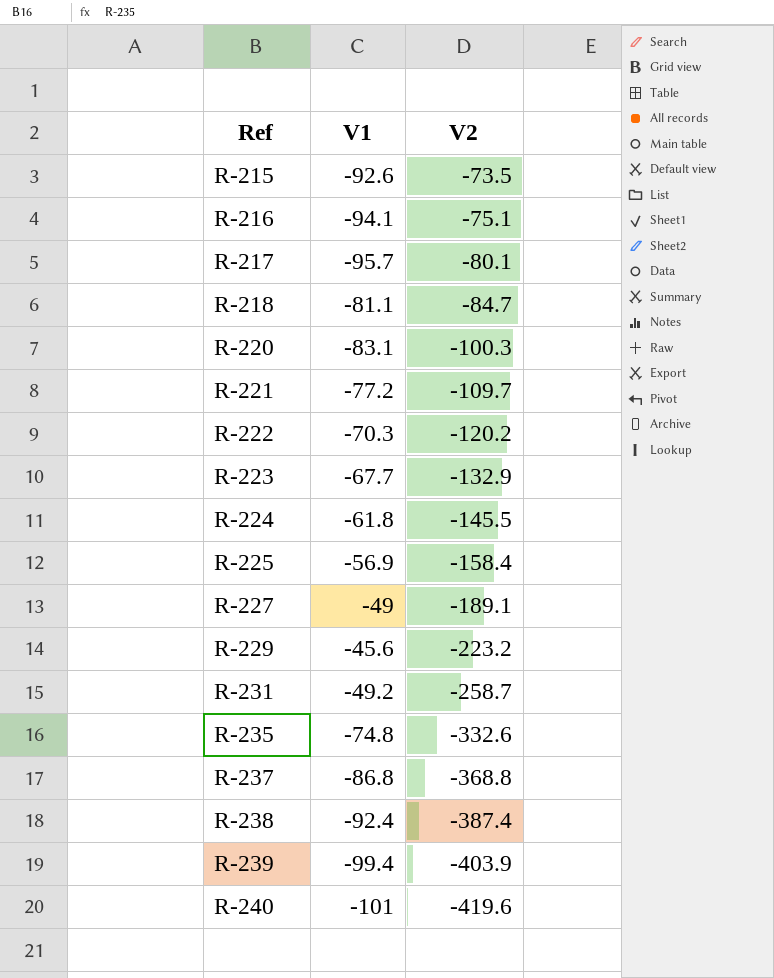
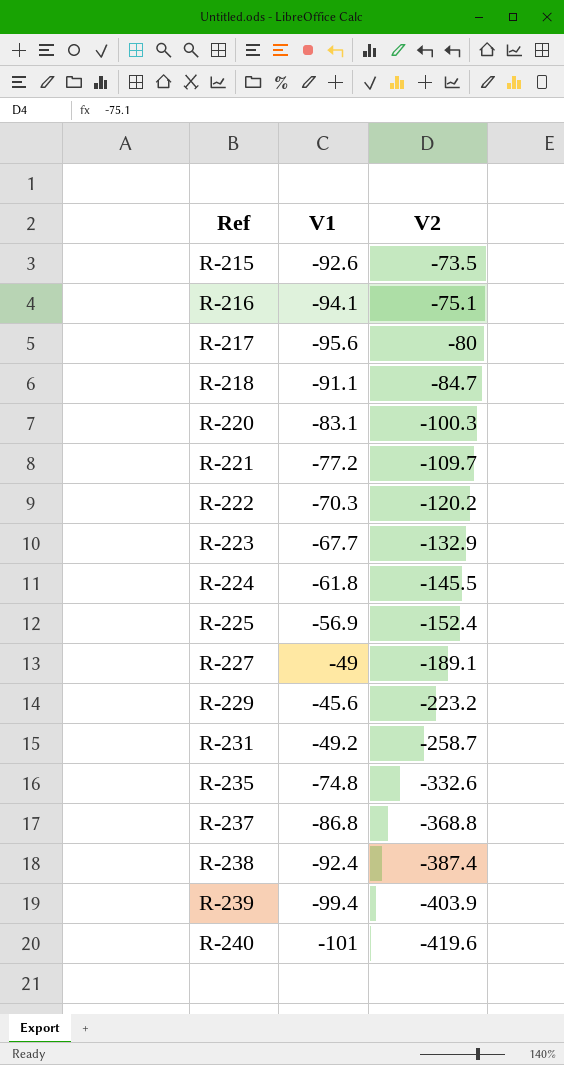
R-217 | V1: -95.7 -> -95.6
R-217 | V2: -80.1 -> -80
R-218 | V1: -81.1 -> -91.1
R-225 | V2: -158.4 -> -152.4

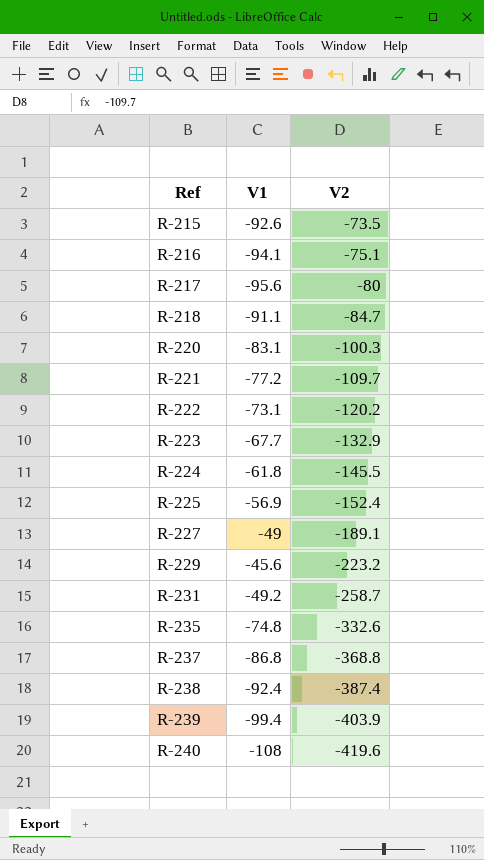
R-222 | V1: -70.3 -> -73.1
R-240 | V1: -101 -> -108

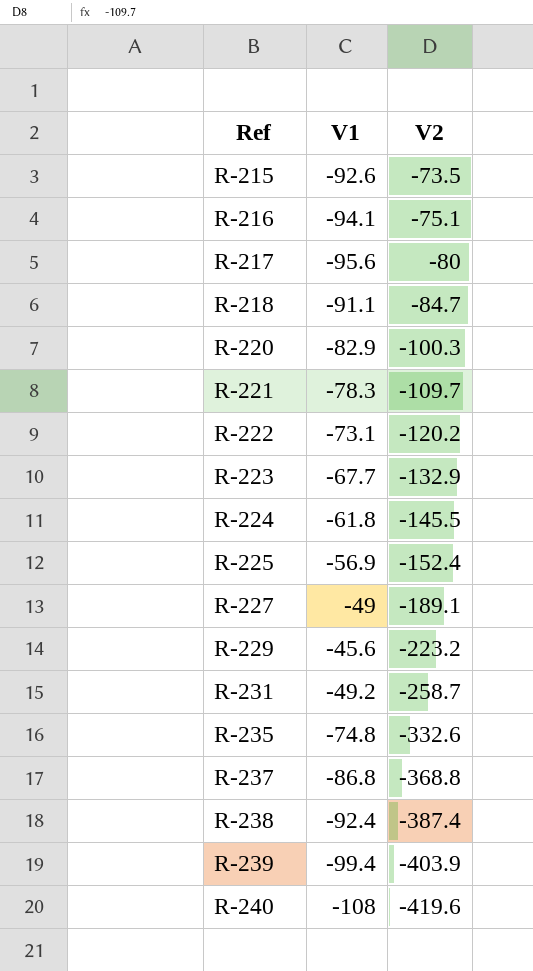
R-220 | V1: -83.1 -> -82.9
R-221 | V1: -77.2 -> -78.3

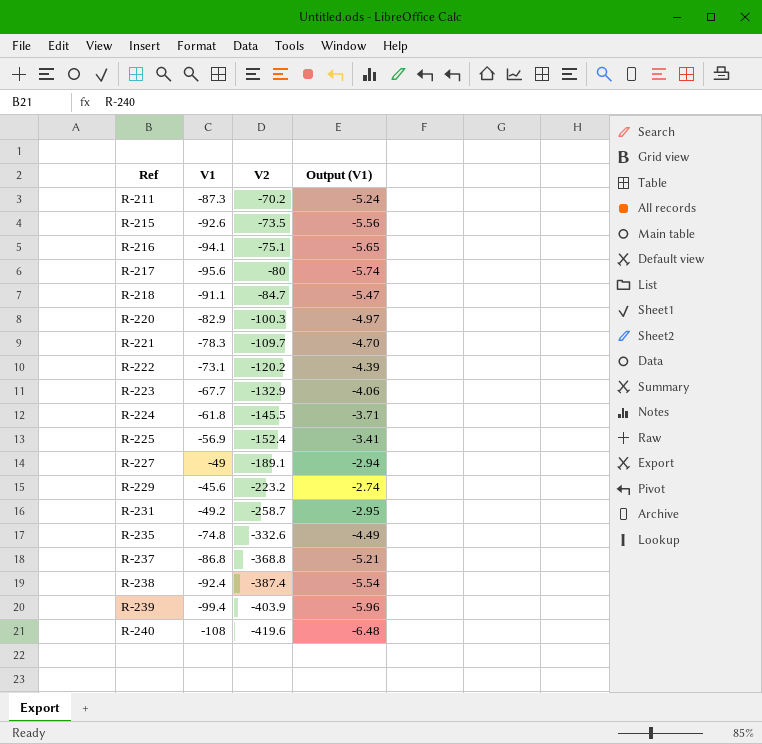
column Output (V1) | formula: none -> [V1] * 0.06
row R-211: none -> -87.3 | -70.2 | -5.24

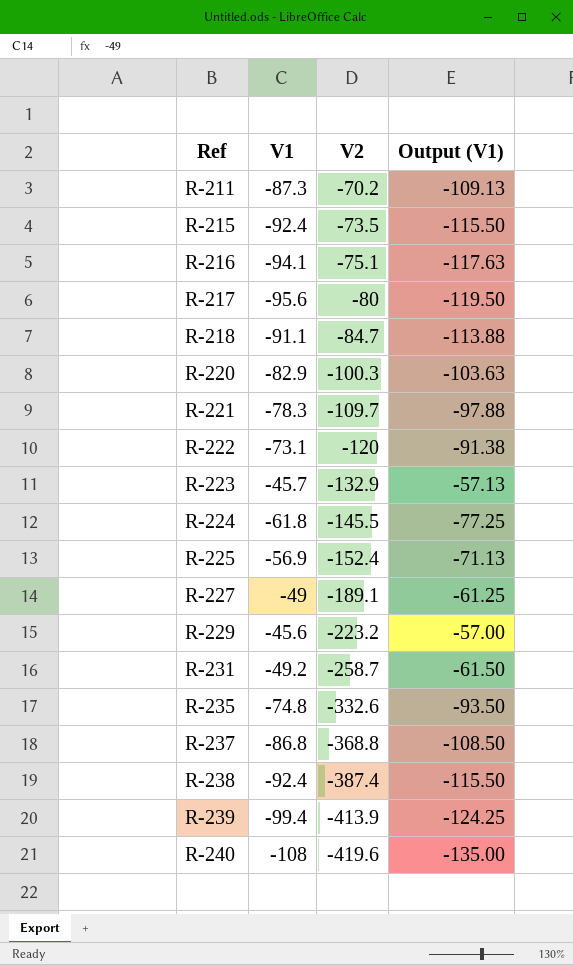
column Output (V1) | formula: [V1] * 0.06 -> [V1] * 1.25
R-215 | V1: -92.6 -> -92.4
R-222 | V2: -120.2 -> -120
R-223 | V1: -67.7 -> -45.7
R-239 | V2: -403.9 -> -413.9

